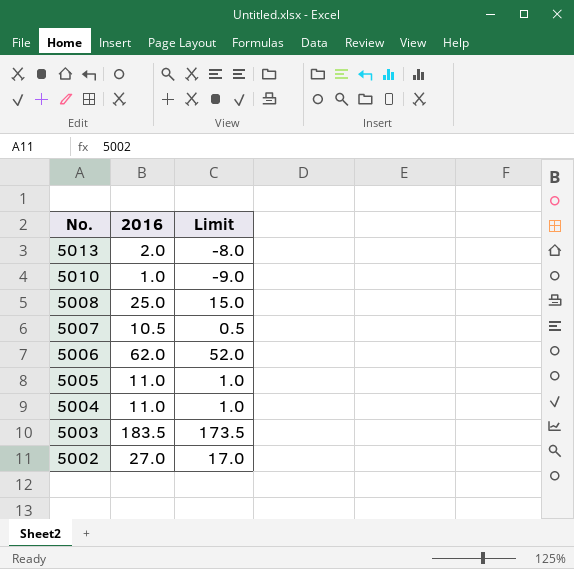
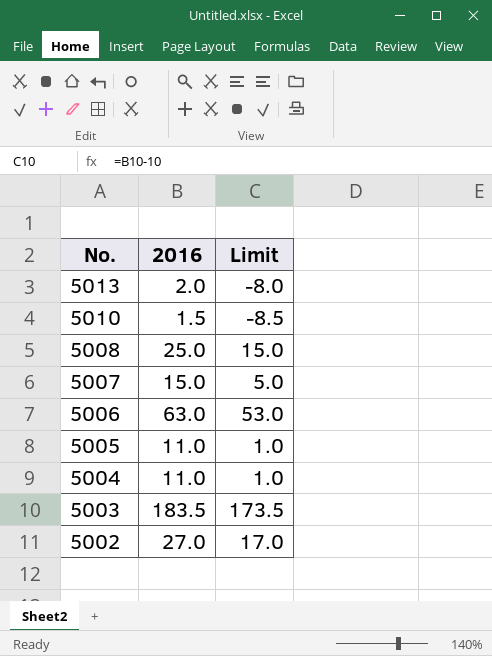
5010 | 2016: 1.0 -> 1.5
5010 | Limit: -9.0 -> -8.5
5007 | 2016: 10.5 -> 15.0
5007 | Limit: 0.5 -> 5.0
5006 | 2016: 62.0 -> 63.0
5006 | Limit: 52.0 -> 53.0

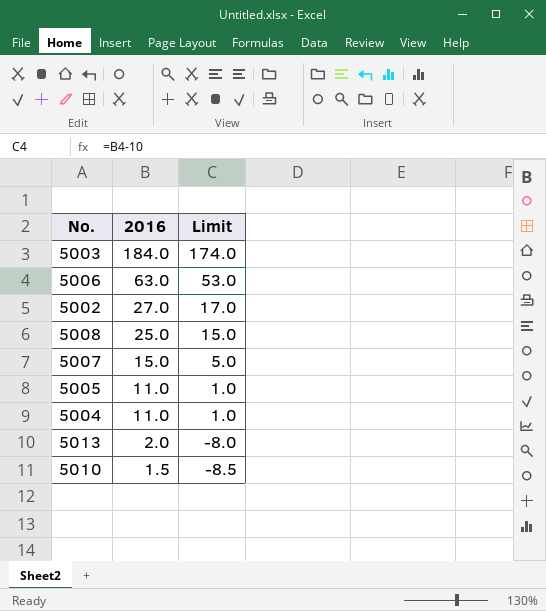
row order: No. descending -> 2016 descending
5003 | 2016: 183.5 -> 184.0
5003 | Limit: 173.5 -> 174.0

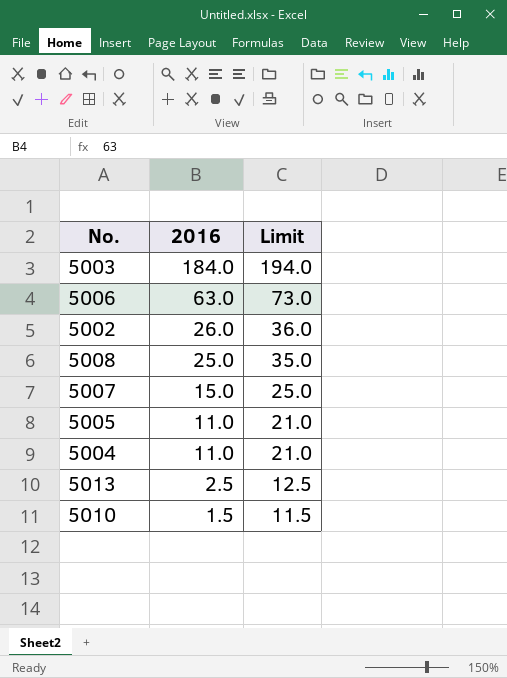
column Limit | formula: [2016] - 10 -> [2016] + 10
5002 | 2016: 27.0 -> 26.0
5013 | 2016: 2.0 -> 2.5

